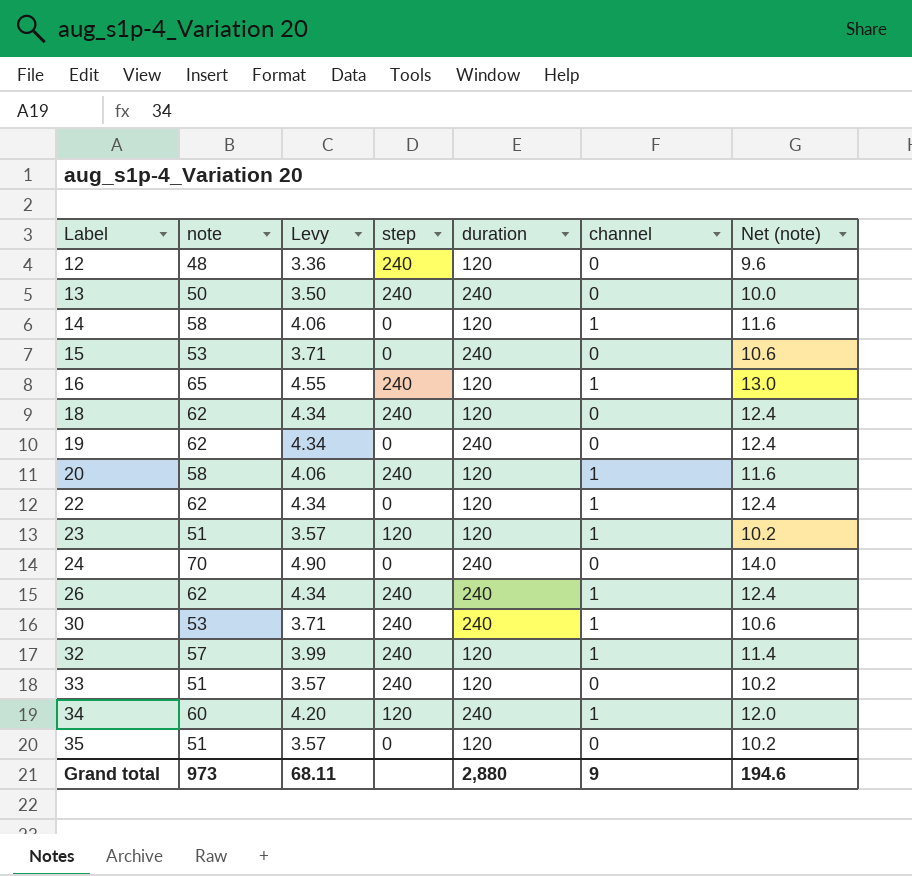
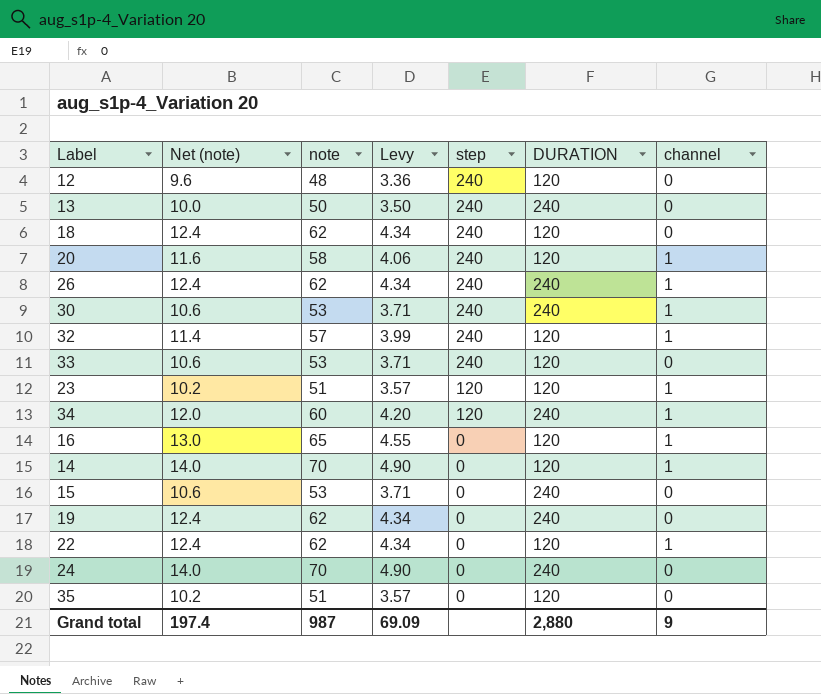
row order: Label ascending -> step descending
column Net (note) | position: 7 -> 2
column name: duration -> DURATION
33 | Net (note): 10.2 -> 10.6
33 | note: 51 -> 53
33 | Levy: 3.57 -> 3.71
16 | step: 240 -> 0
14 | Net (note): 11.6 -> 14.0
14 | note: 58 -> 70
14 | Levy: 4.06 -> 4.90
Grand total | Net (note): 194.6 -> 197.4
Grand total | note: 973 -> 987
Grand total | Levy: 68.11 -> 69.09

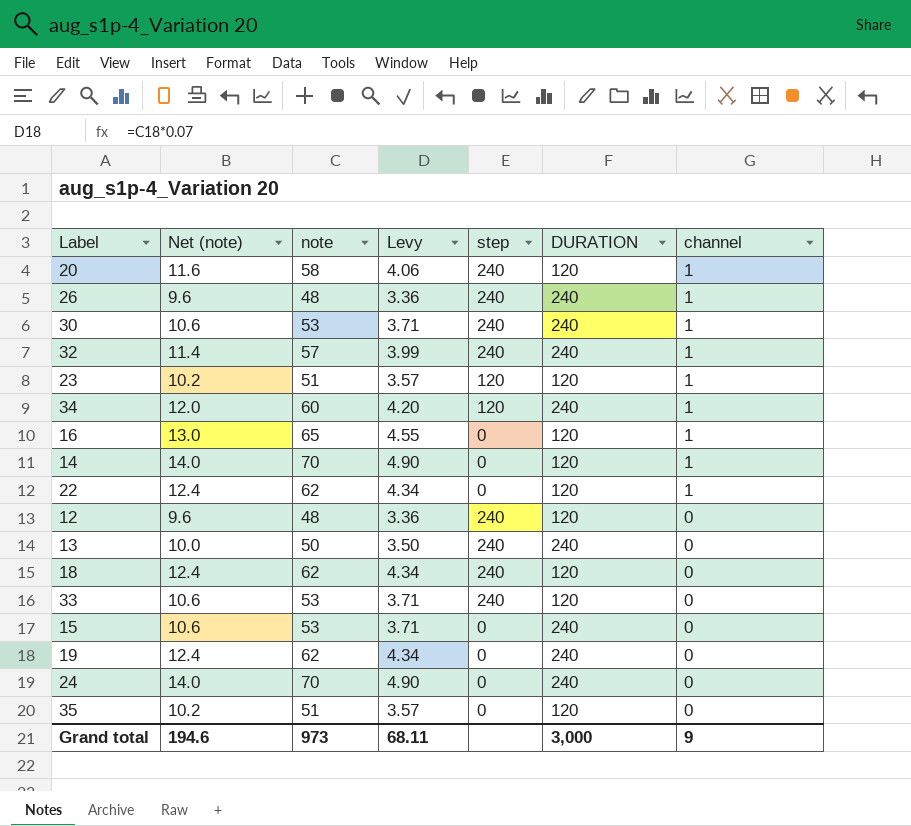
row order: step descending -> channel descending
26 | Net (note): 12.4 -> 9.6
26 | note: 62 -> 48
26 | Levy: 4.34 -> 3.36
32 | DURATION: 120 -> 240
Grand total | Net (note): 197.4 -> 194.6
Grand total | note: 987 -> 973
Grand total | Levy: 69.09 -> 68.11
Grand total | DURATION: 2,880 -> 3,000

